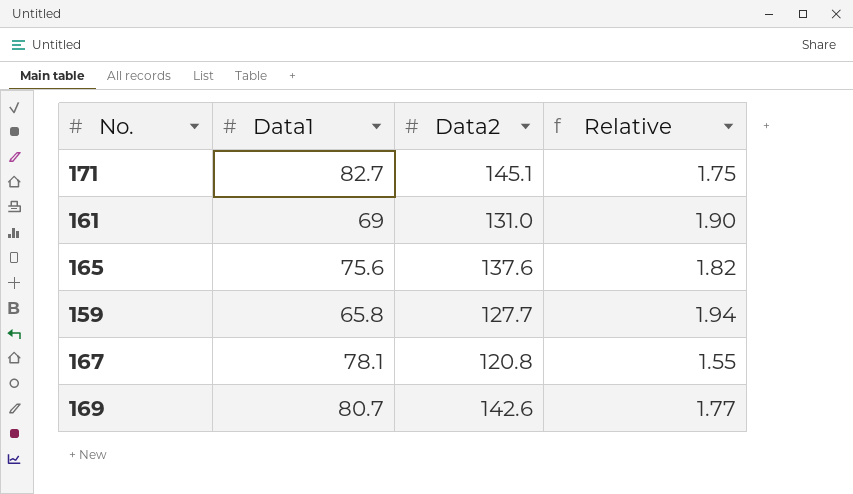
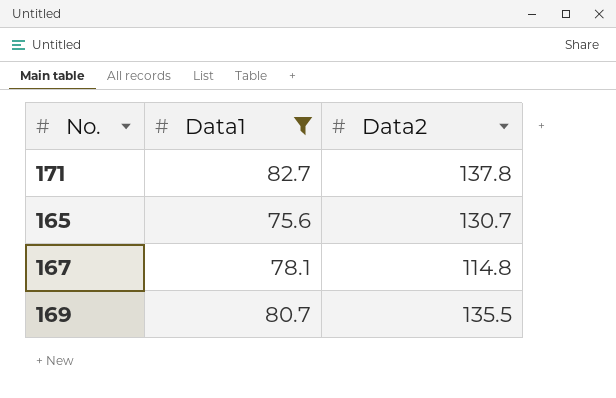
filter: none -> Data1 >= 75.6
column Relative | formula: [Data2] / [Data1] -> none
171 | Data2: 145.1 -> 137.8
165 | Data2: 137.6 -> 130.7
167 | Data2: 120.8 -> 114.8
169 | Data2: 142.6 -> 135.5

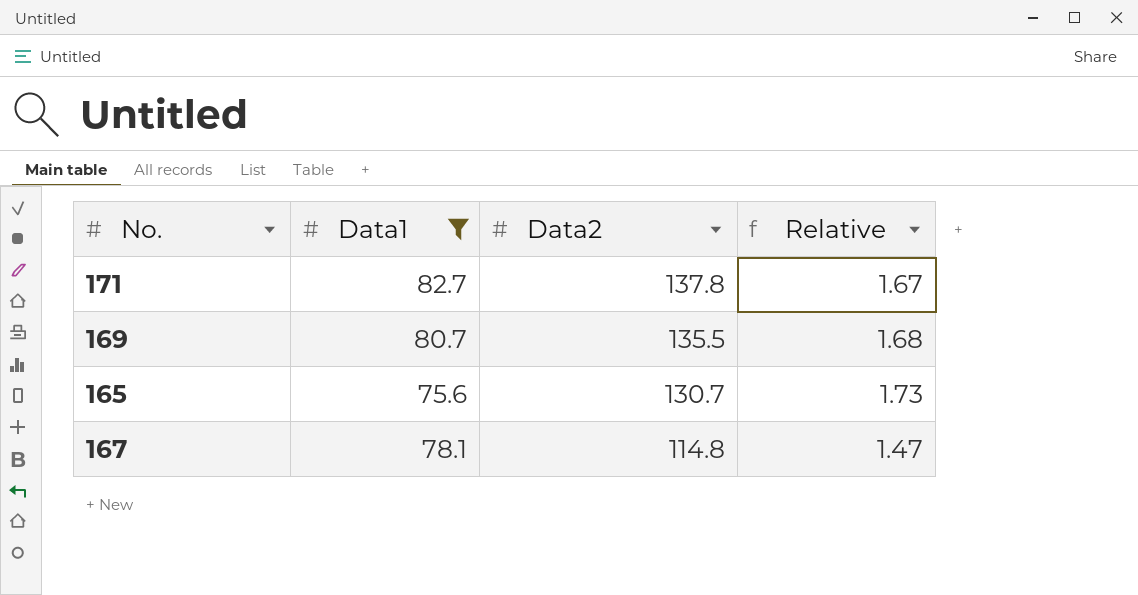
row order: none -> Data2 descending
column Relative | formula: none -> [Data2] / [Data1]

